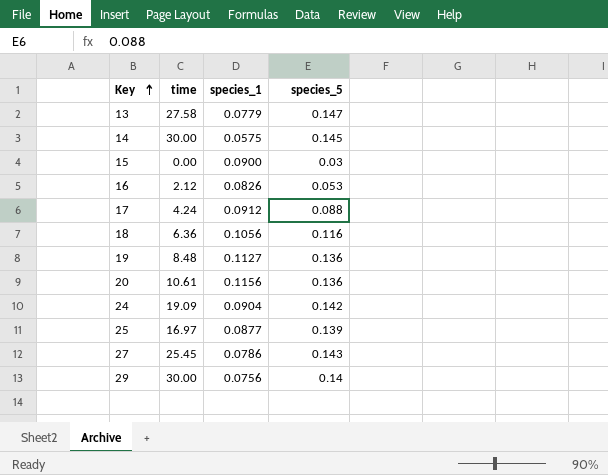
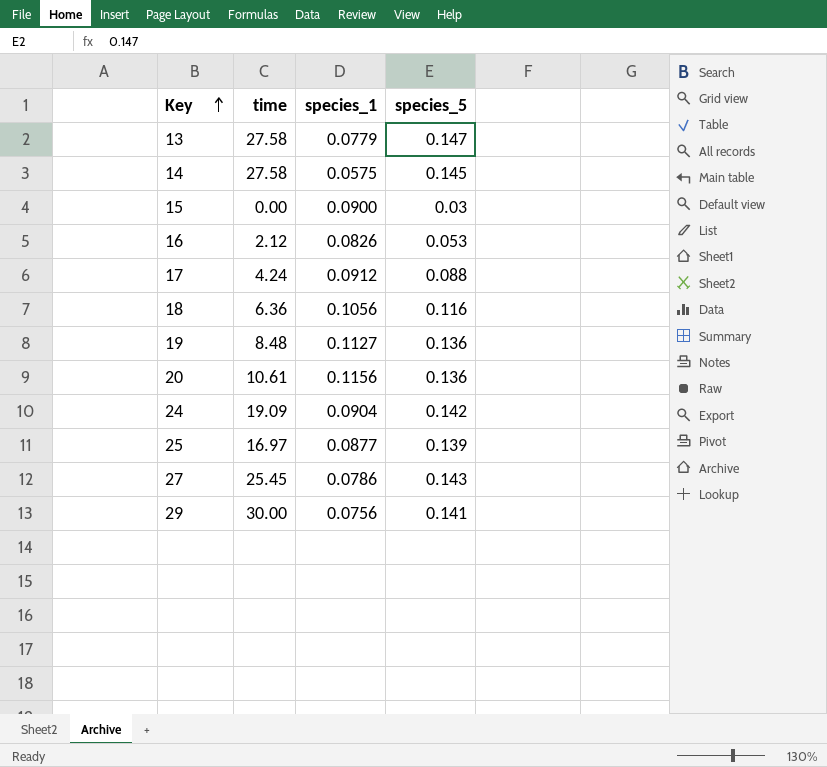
14 | time: 30.00 -> 27.58
29 | species_5: 0.14 -> 0.141

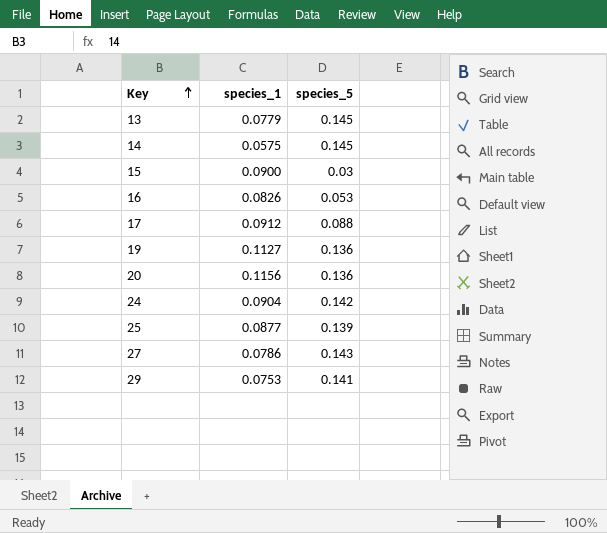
column time | position: 2 -> none
row 18: 6.36 | 0.1056 | 0.116 -> none
13 | species_5: 0.147 -> 0.145
29 | species_1: 0.0756 -> 0.0753

